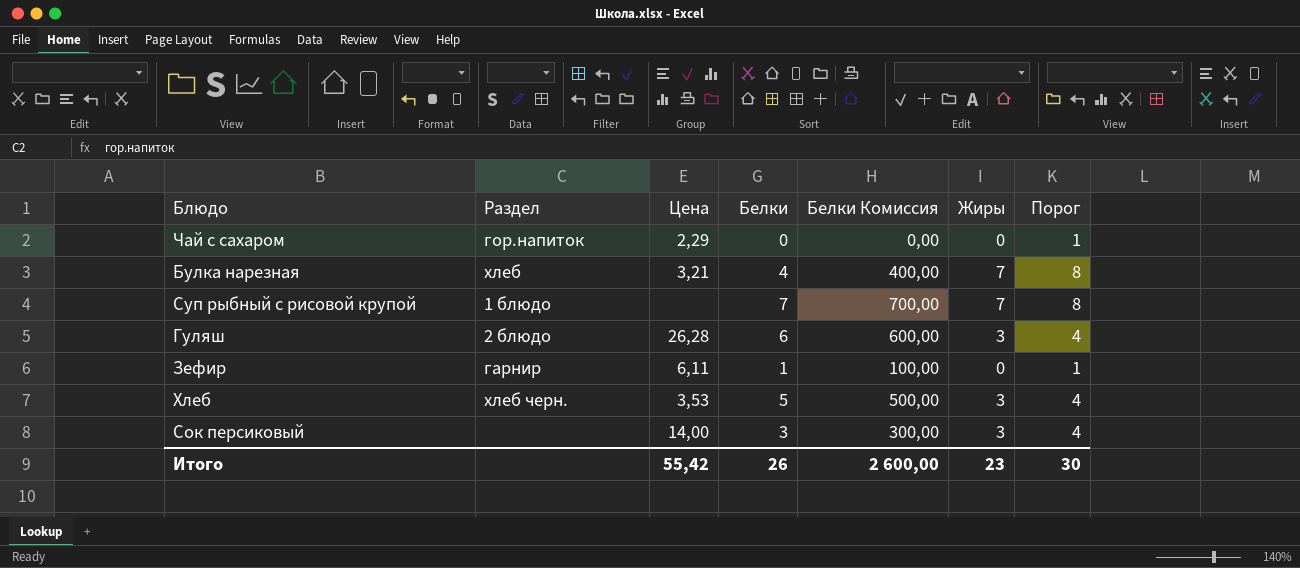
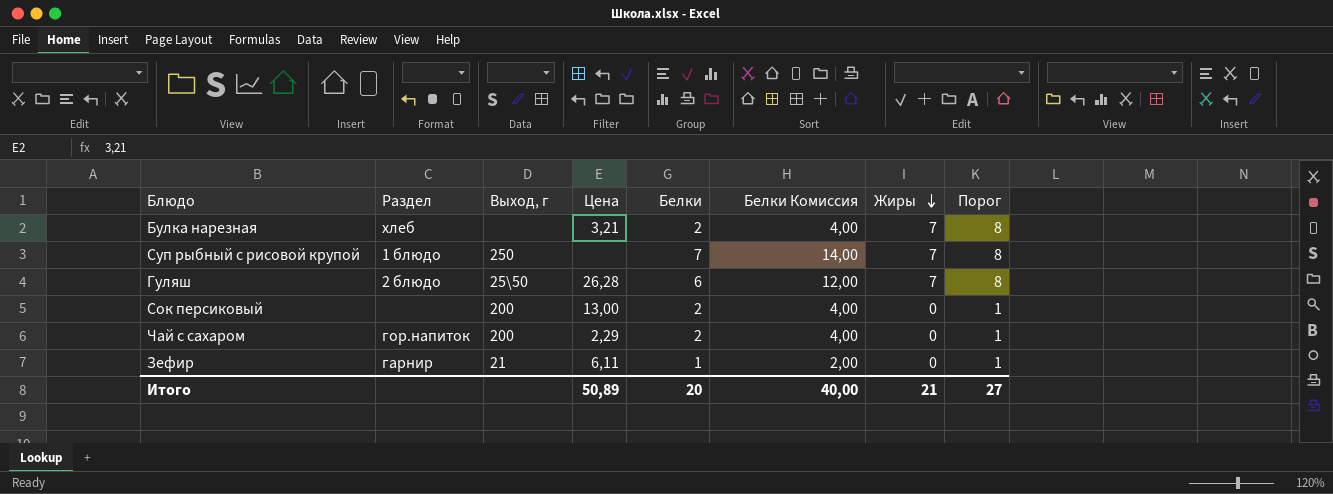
row order: none -> Жиры descending
column Выход, г | position: none -> 3
column Белки Комиссия | formula: [Белки] * 100 -> [Белки] * 2
row Хлеб: хлеб черн. | 3,53 | 5 | 500,00 | 3 | 4 -> none
Булка нарезная | Белки: 4 -> 2
Гуляш | Жиры: 3 -> 7
Гуляш | Порог: 4 -> 8
Сок персиковый | Цена: 14,00 -> 13,00
Сок персиковый | Белки: 3 -> 2
Сок персиковый | Жиры: 3 -> 0
Сок персиковый | Порог: 4 -> 1
Чай с сахаром | Белки: 0 -> 2
Итого | Цена: 55,42 -> 50,89
Итого | Белки: 26 -> 20
Итого | Белки Комиссия: 2 600,00 -> 40,00
Итого | Жиры: 23 -> 21
Итого | Порог: 30 -> 27

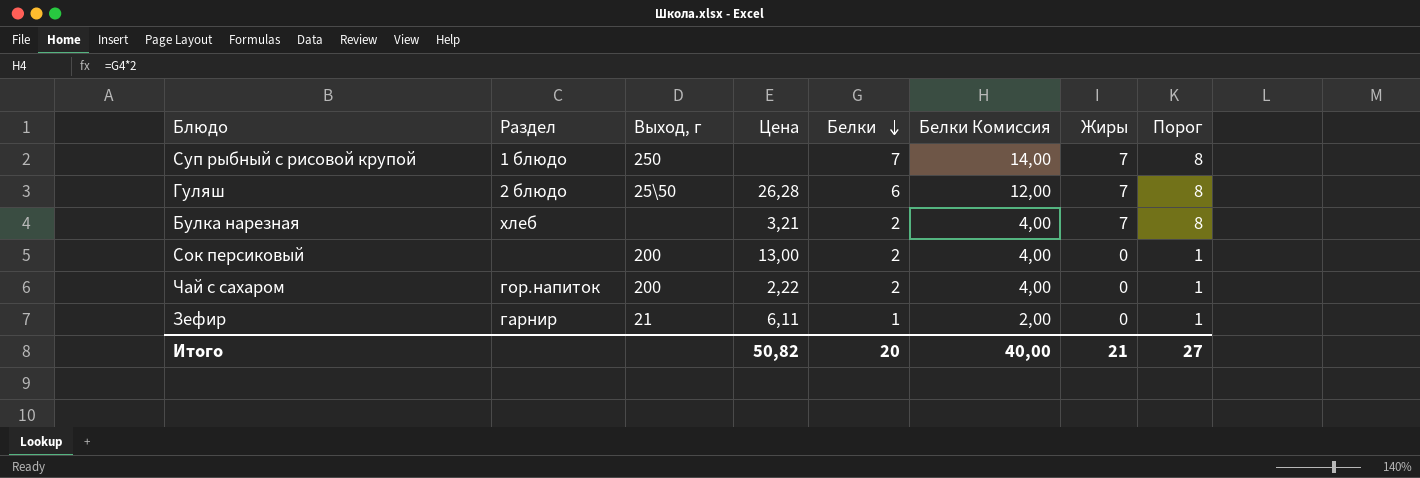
row order: Жиры descending -> Белки descending
Чай с сахаром | Цена: 2,29 -> 2,22
Итого | Цена: 50,89 -> 50,82

